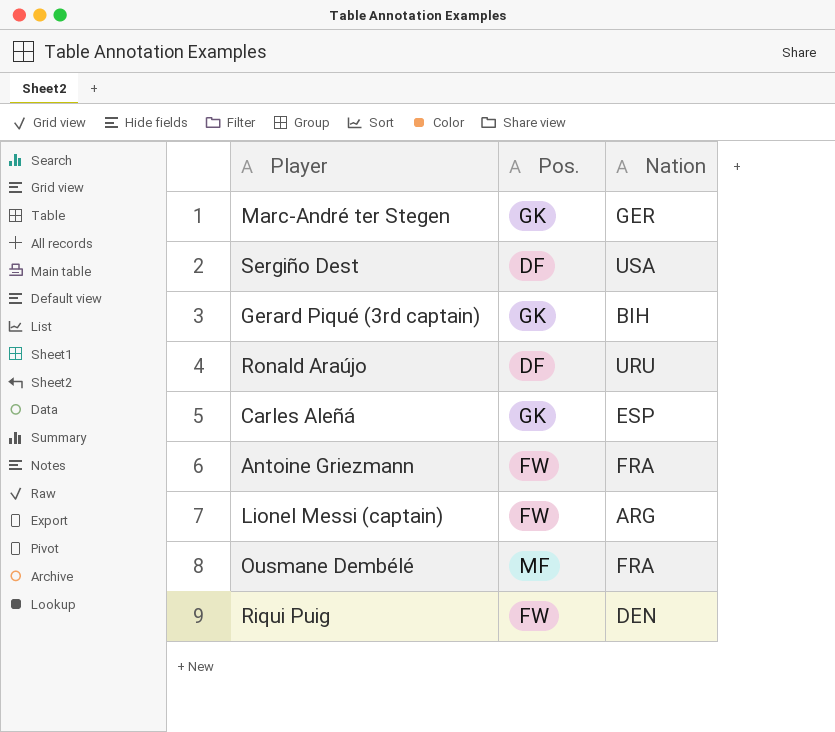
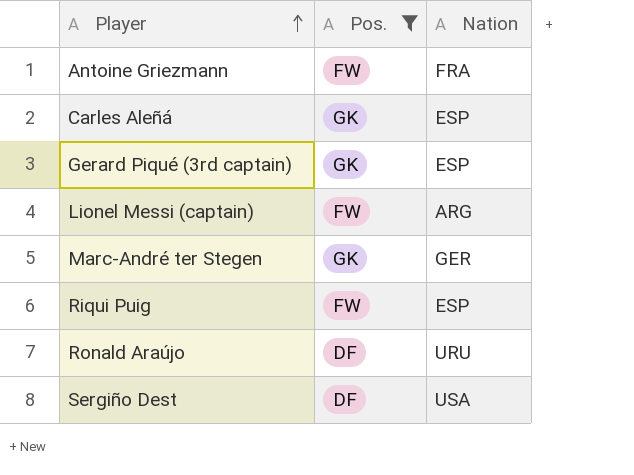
filter: none -> Pos. != MF
row order: none -> Player ascending
Gerard Piqué (3rd captain) | Nation: BIH -> ESP
Riqui Puig | Nation: DEN -> ESP

